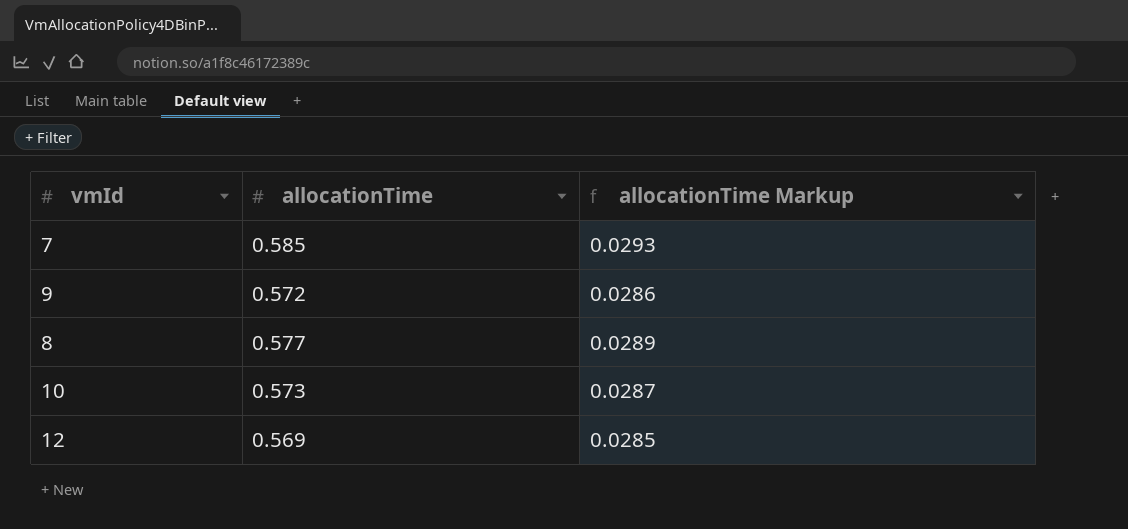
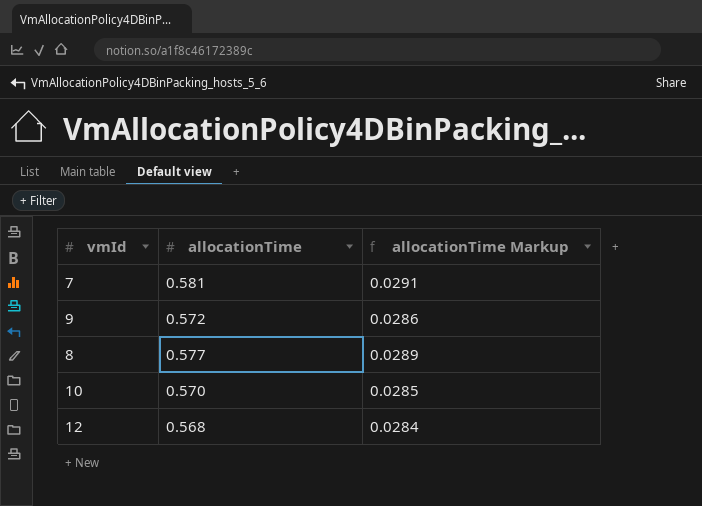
7 | allocationTime: 0.585 -> 0.581
7 | allocationTime Markup: 0.0293 -> 0.0291
10 | allocationTime: 0.573 -> 0.570
10 | allocationTime Markup: 0.0287 -> 0.0285
12 | allocationTime: 0.569 -> 0.568
12 | allocationTime Markup: 0.0285 -> 0.0284

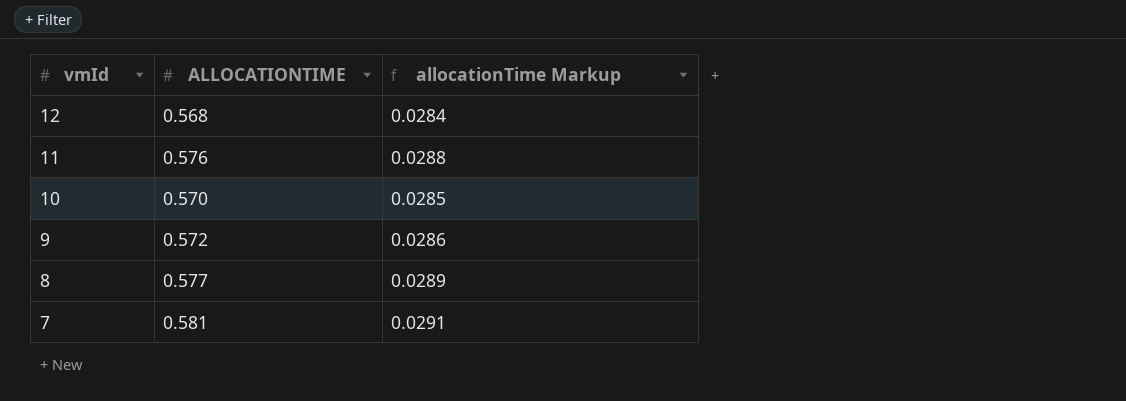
row order: none -> vmId descending
column name: allocationTime -> ALLOCATIONTIME
row 11: none -> 0.576 | 0.0288

